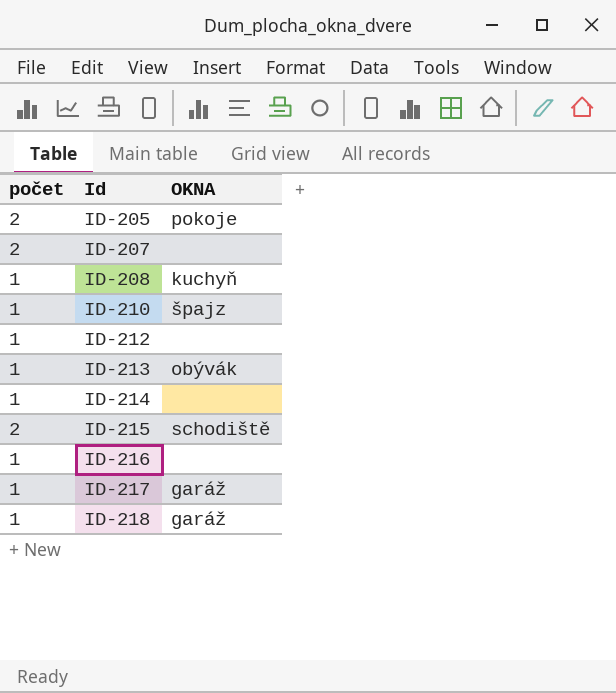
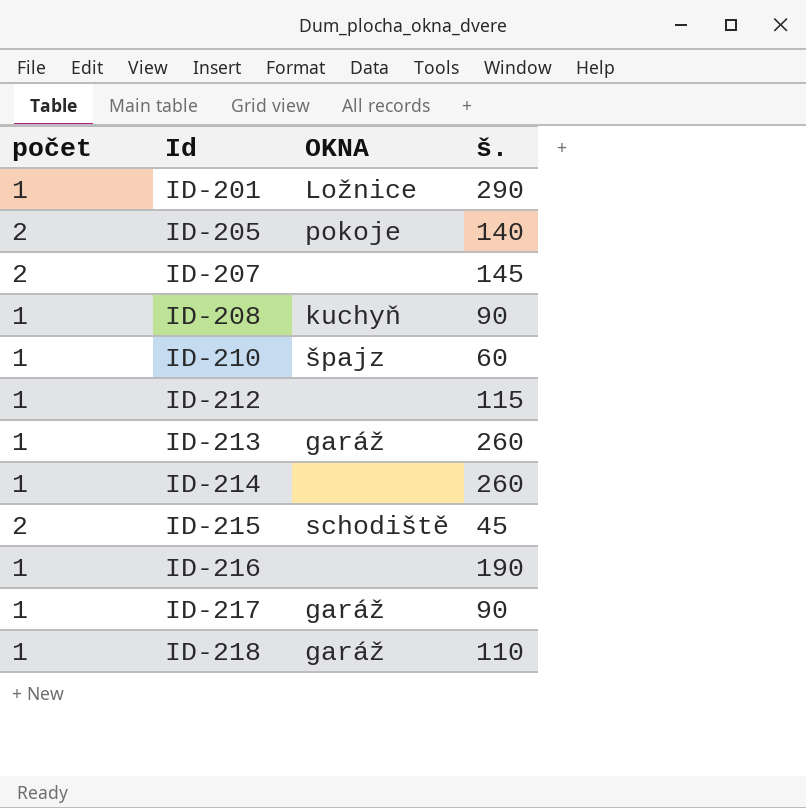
column š. | position: none -> 4
row ID-201: none -> 1 | Ložnice | 290
ID-213 | OKNA: obývák -> garáž

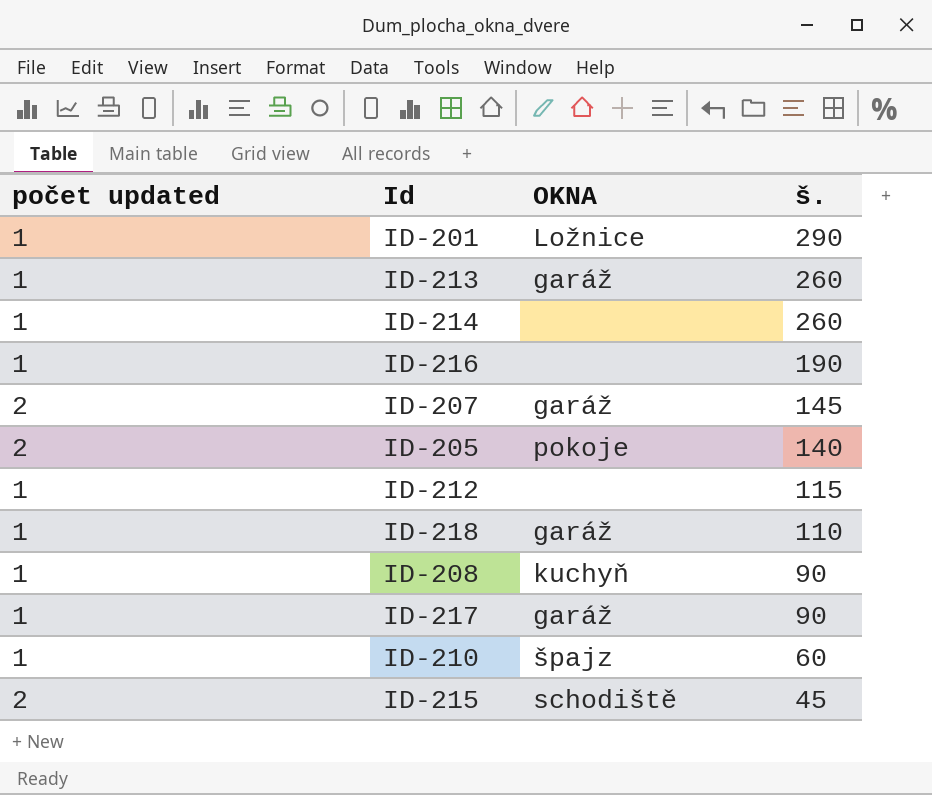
row order: Id ascending -> š. descending
column name: počet -> počet updated
ID-207 | OKNA: none -> garáž

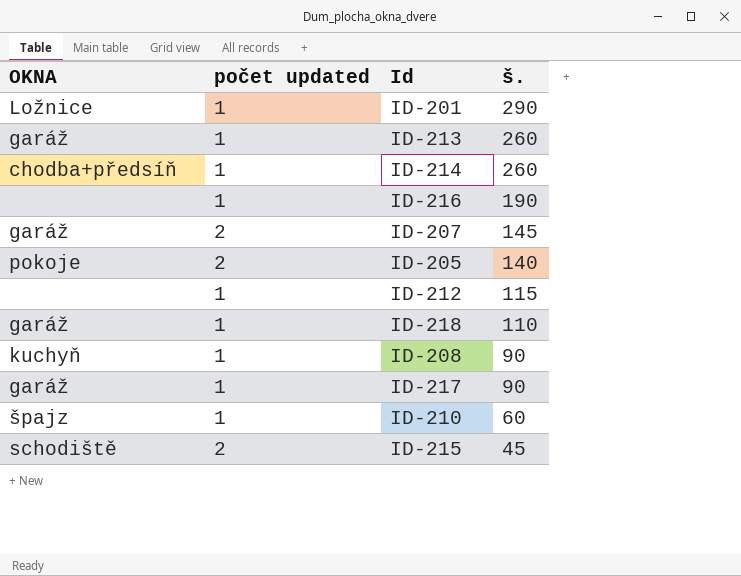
column OKNA | position: 3 -> 1
ID-214 | OKNA: none -> chodba+předsíň

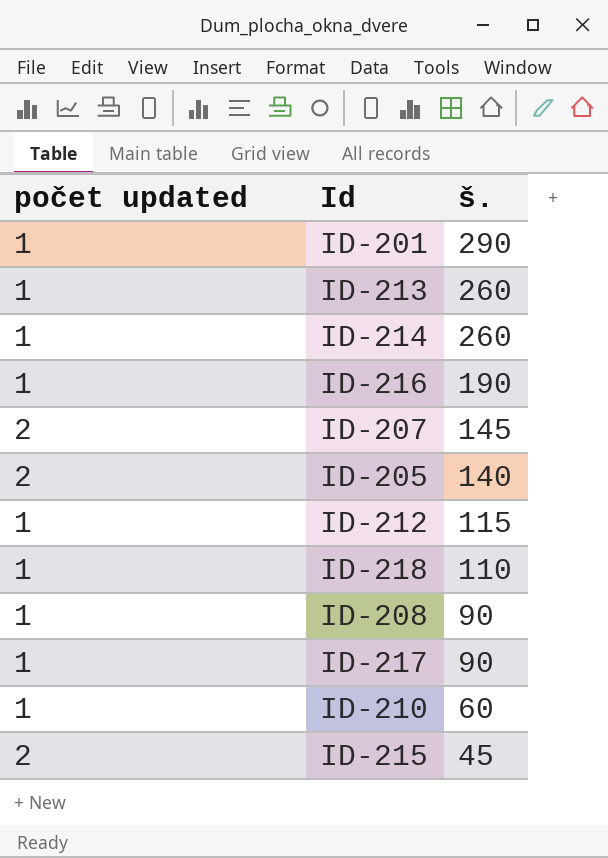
column OKNA | position: 1 -> none

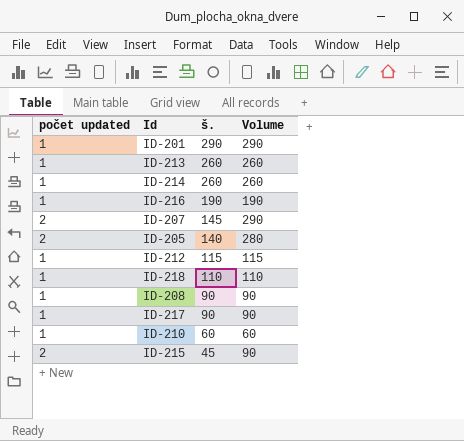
column Volume | formula: none -> [počet updated] * [š.]

